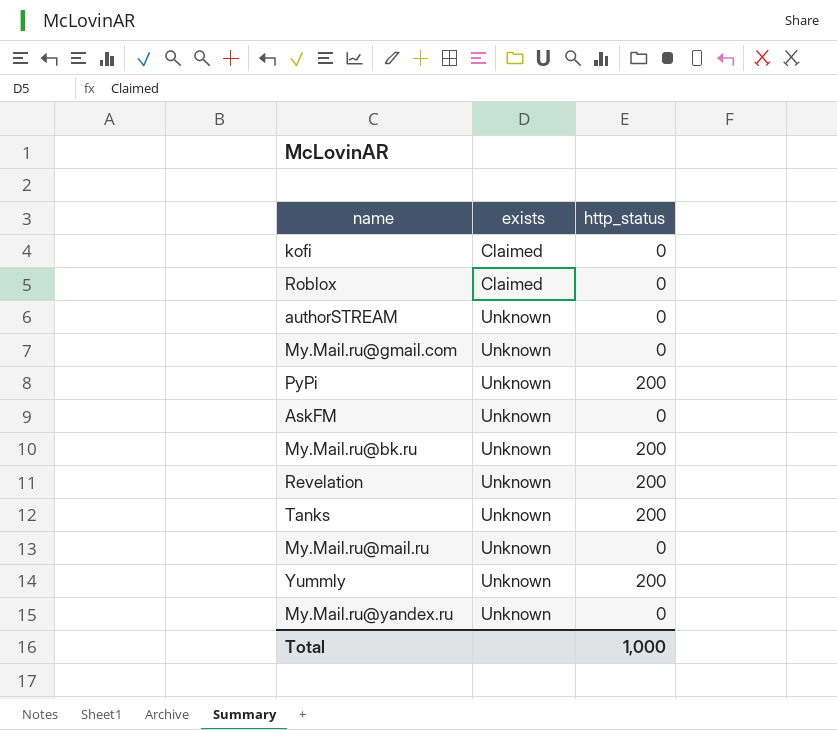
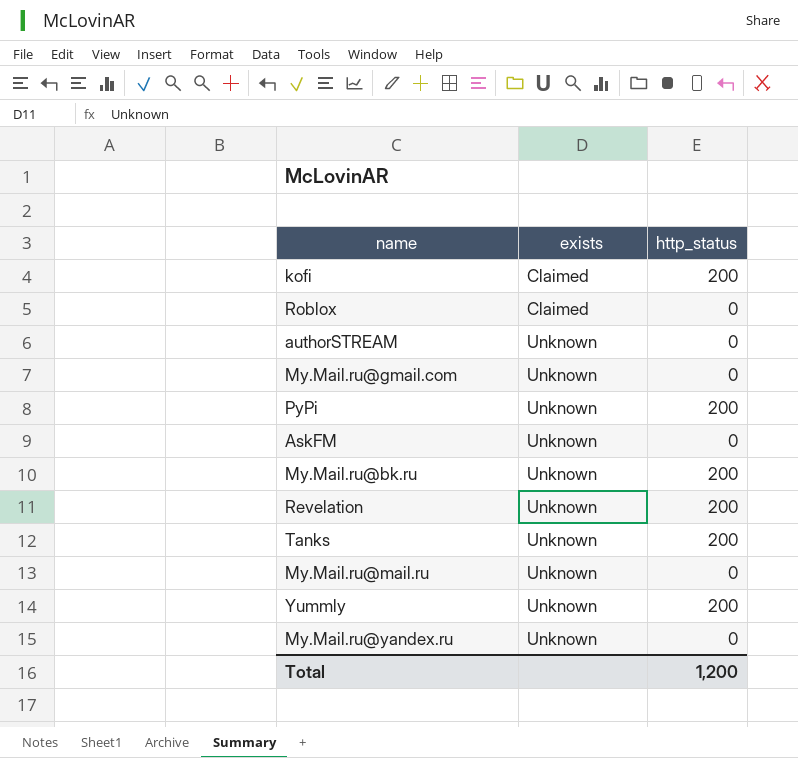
kofi | http_status: 0 -> 200
Total | http_status: 1,000 -> 1,200

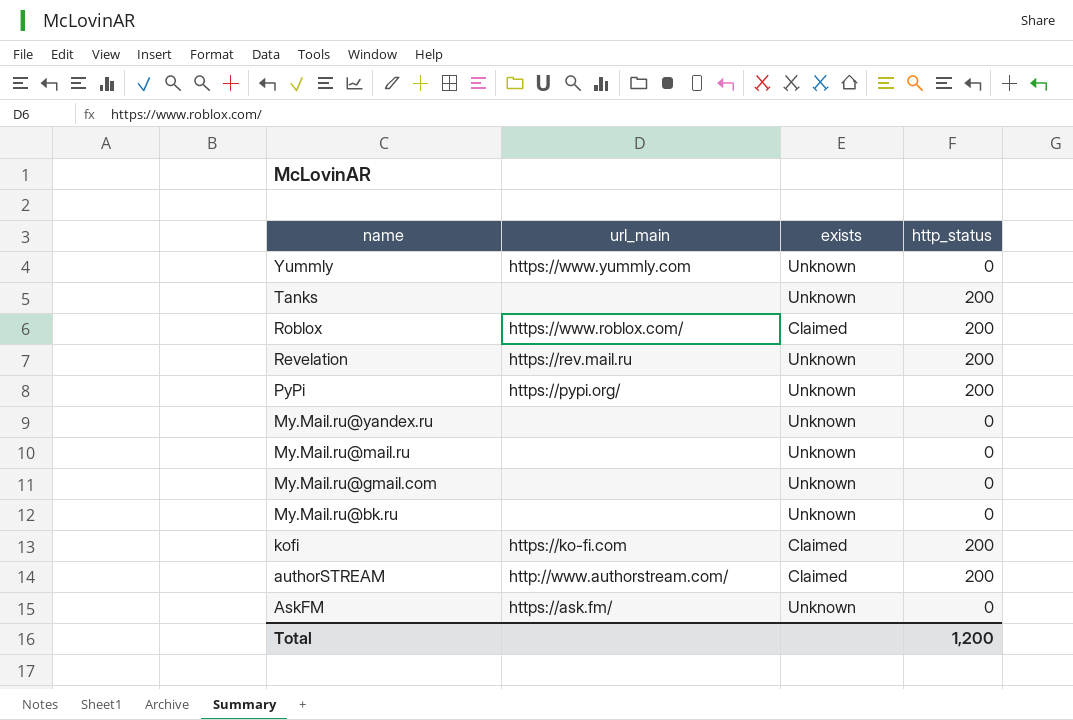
row order: exists ascending -> name descending
column url_main | position: none -> 2
Yummly | http_status: 200 -> 0
Roblox | http_status: 0 -> 200
My.Mail.ru@bk.ru | http_status: 200 -> 0
authorSTREAM | exists: Unknown -> Claimed
authorSTREAM | http_status: 0 -> 200

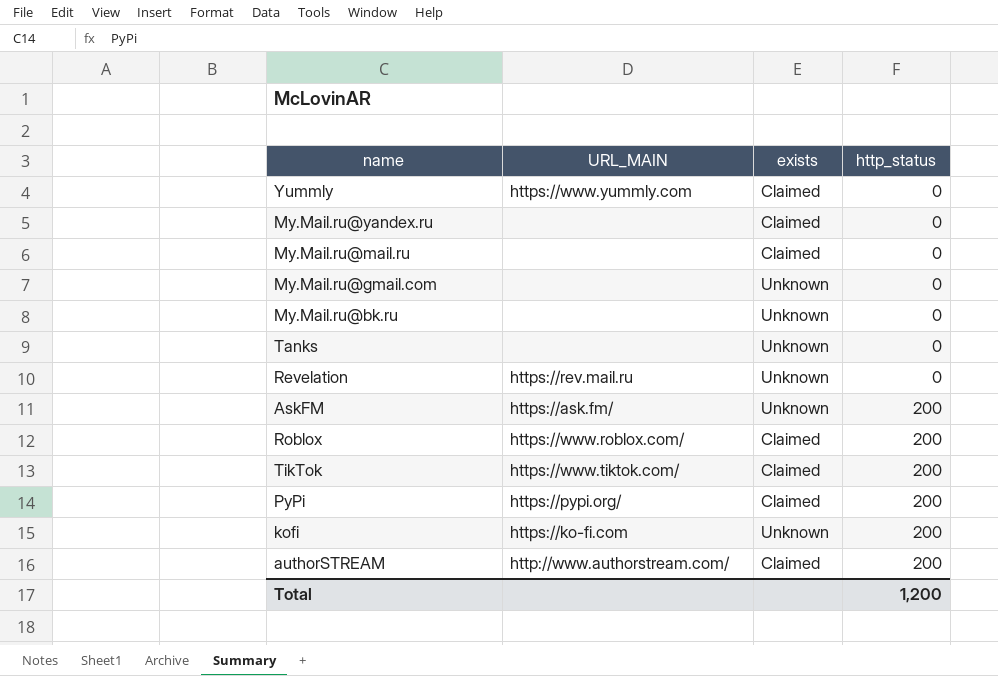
row order: name descending -> http_status ascending
column name: url_main -> URL_MAIN
Yummly | exists: Unknown -> Claimed
My.Mail.ru@yandex.ru | exists: Unknown -> Claimed
My.Mail.ru@mail.ru | exists: Unknown -> Claimed
Tanks | http_status: 200 -> 0
Revelation | http_status: 200 -> 0
AskFM | http_status: 0 -> 200
row TikTok: none -> https://www.tiktok.com/ | Claimed | 200
PyPi | exists: Unknown -> Claimed
kofi | exists: Claimed -> Unknown

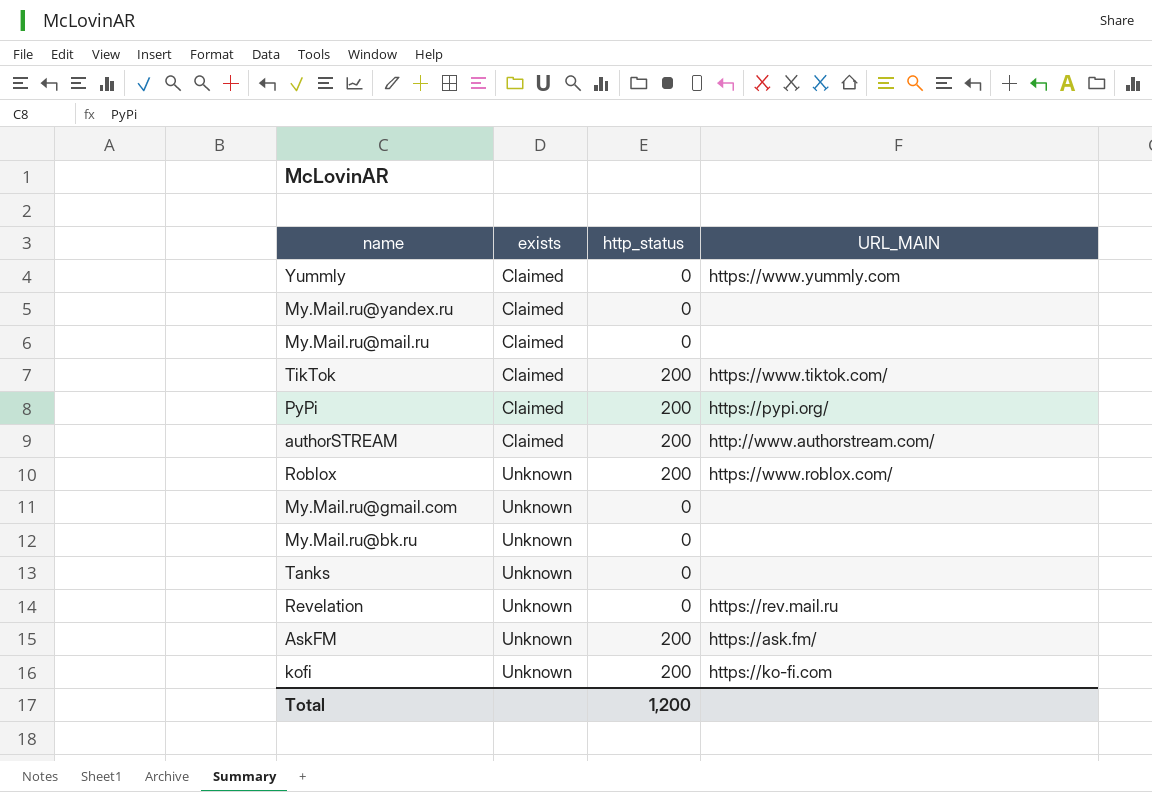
row order: http_status ascending -> exists ascending
column URL_MAIN | position: 2 -> 4
Roblox | exists: Claimed -> Unknown

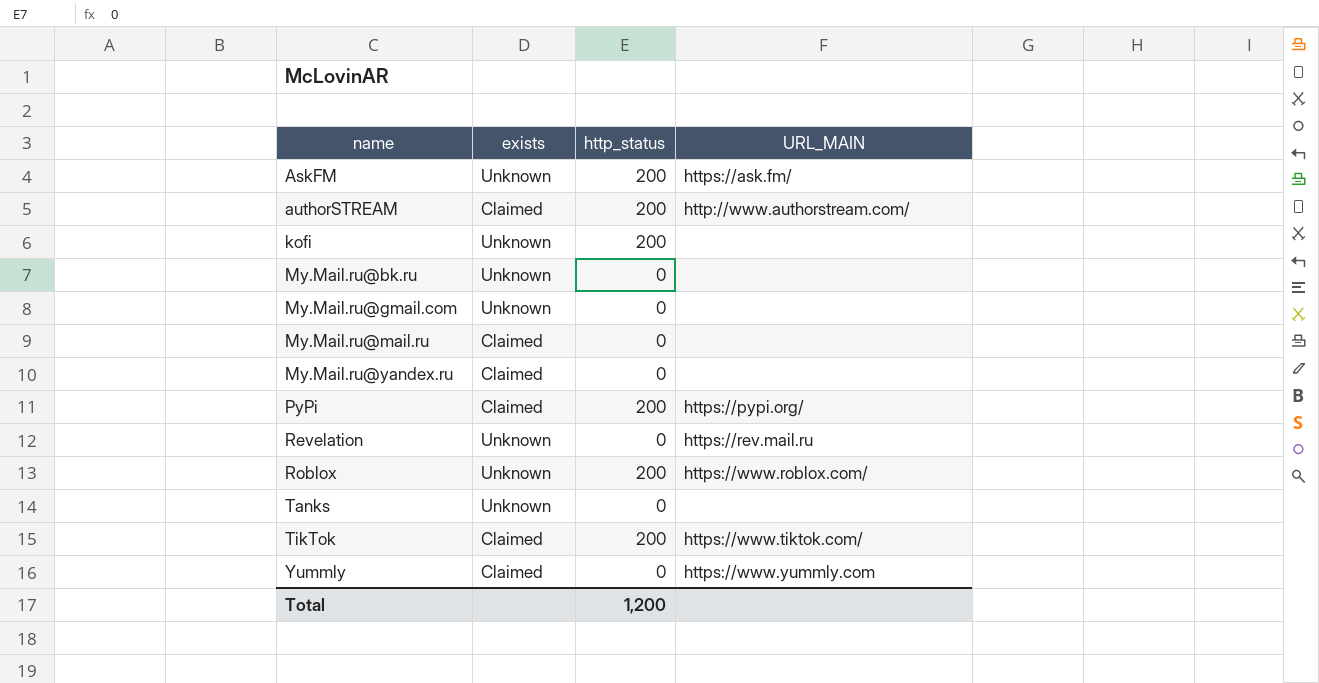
row order: exists ascending -> name ascending
kofi | URL_MAIN: https://ko-fi.com -> none

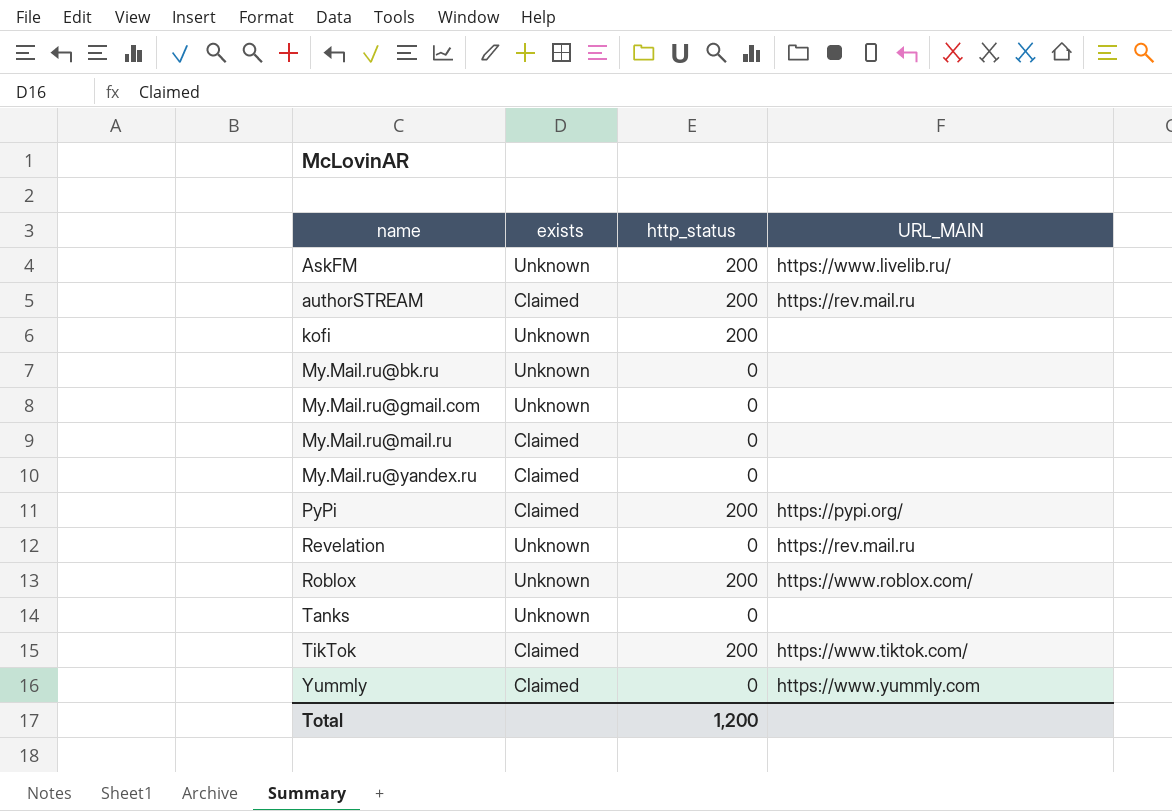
AskFM | URL_MAIN: https://ask.fm/ -> https://www.livelib.ru/
authorSTREAM | URL_MAIN: http://www.authorstream.com/ -> https://rev.mail.ru

